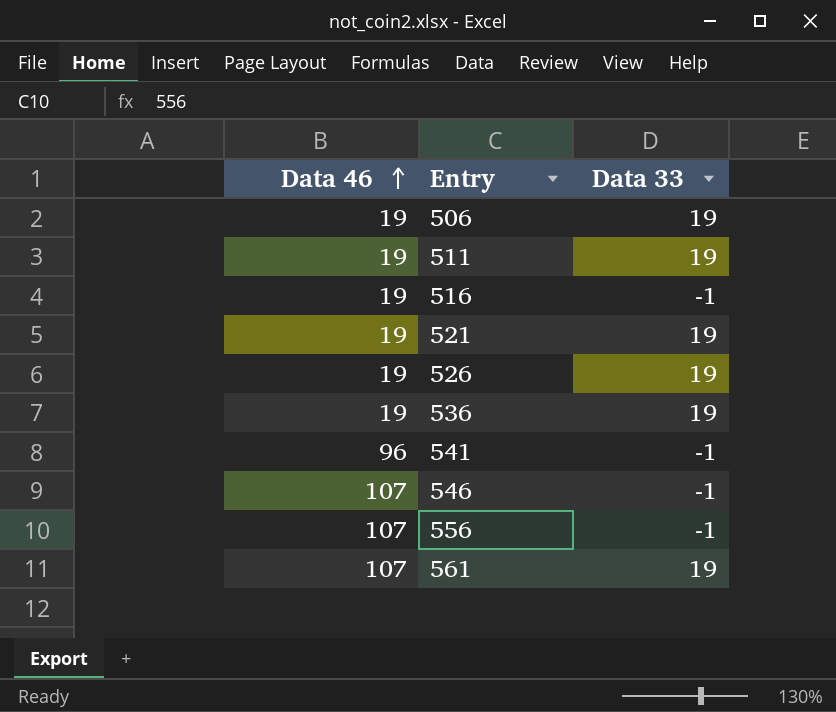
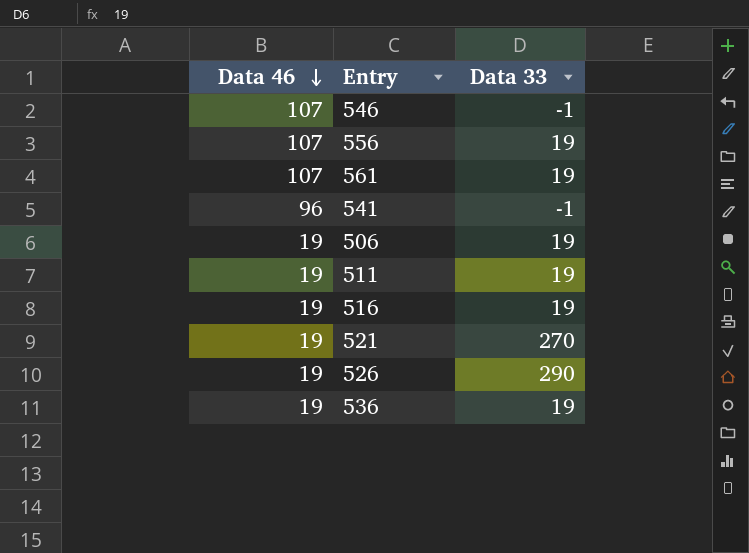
row order: Data 46 ascending -> Data 46 descending
556 | Data 33: -1 -> 19
516 | Data 33: -1 -> 19
521 | Data 33: 19 -> 270
526 | Data 33: 19 -> 290

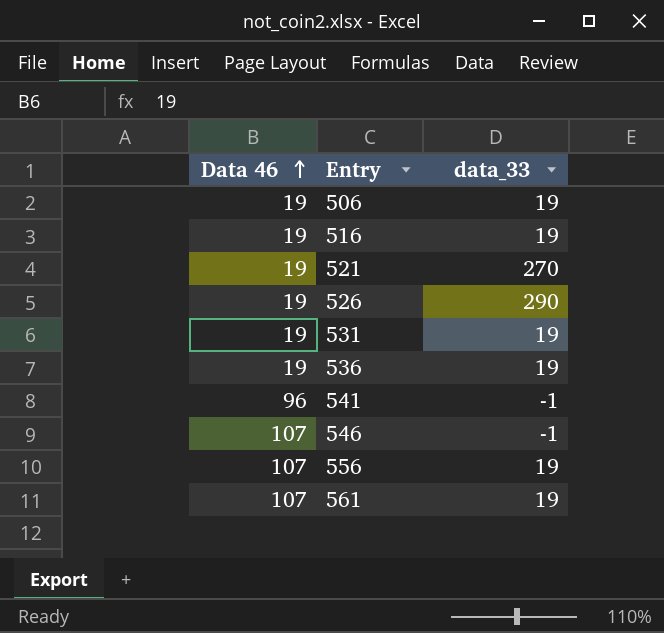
row order: Data 46 descending -> Data 46 ascending
column name: Data 33 -> data_33
row 511: 19 | 19 -> none
row 531: none -> 19 | 19

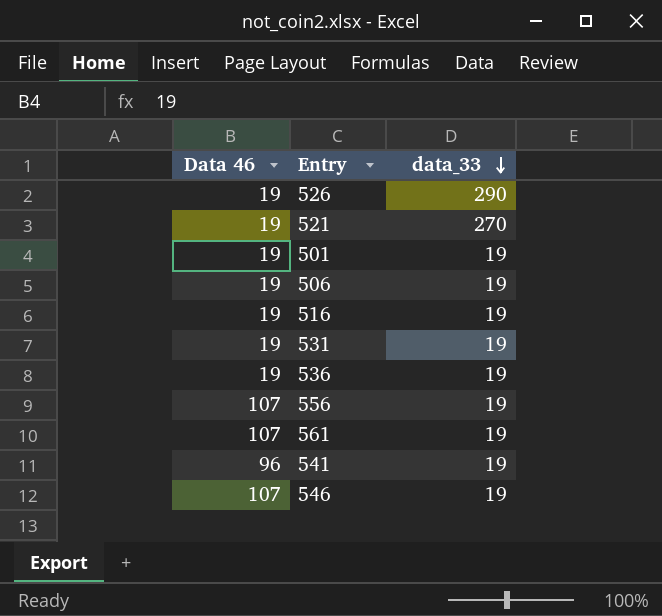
row order: Data 46 ascending -> data_33 descending
row 501: none -> 19 | 19
541 | data_33: -1 -> 19
546 | data_33: -1 -> 19

